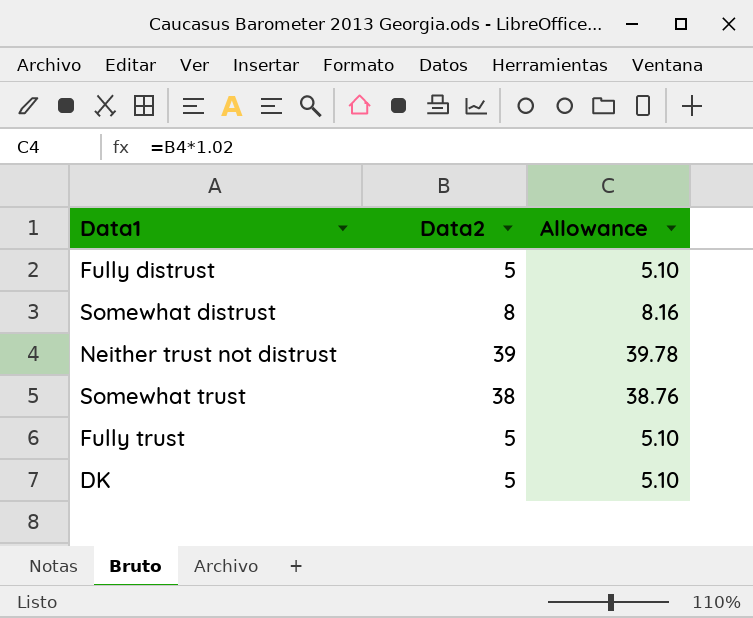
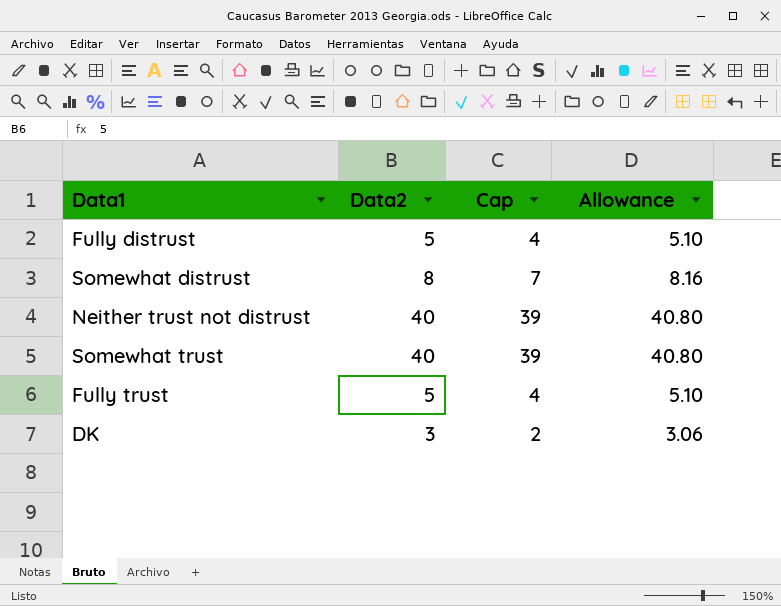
column Cap | formula: none -> [Data2] - 1
Neither trust not distrust | Data2: 39 -> 40
Neither trust not distrust | Allowance: 39.78 -> 40.80
Somewhat trust | Data2: 38 -> 40
Somewhat trust | Allowance: 38.76 -> 40.80
DK | Data2: 5 -> 3
DK | Allowance: 5.10 -> 3.06

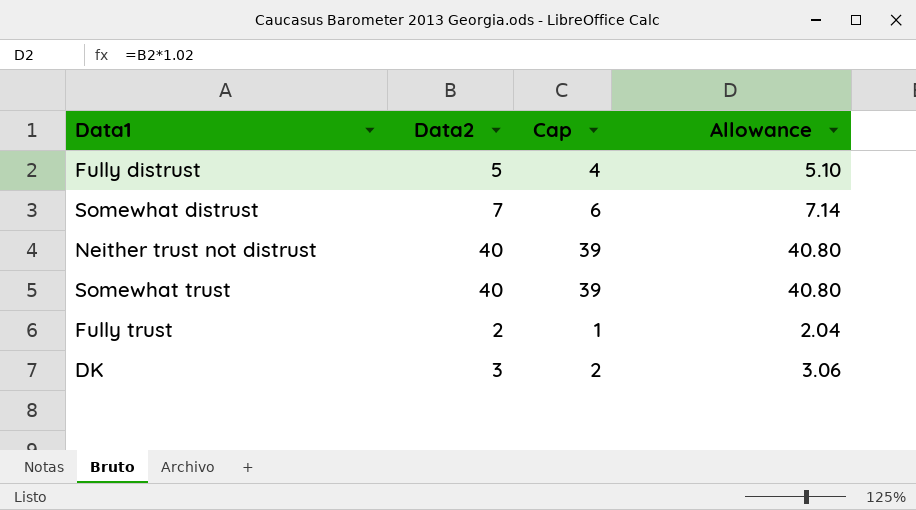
Somewhat distrust | Data2: 8 -> 7
Somewhat distrust | Cap: 7 -> 6
Somewhat distrust | Allowance: 8.16 -> 7.14
Fully trust | Data2: 5 -> 2
Fully trust | Cap: 4 -> 1
Fully trust | Allowance: 5.10 -> 2.04

